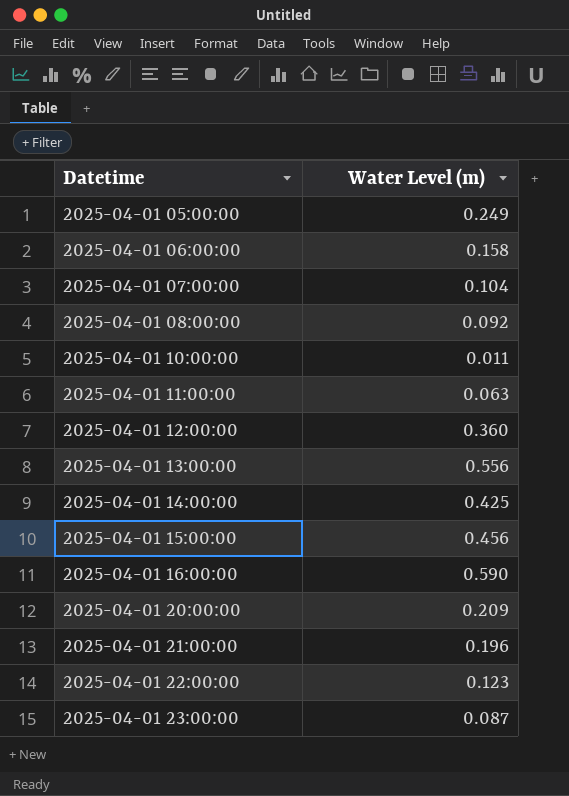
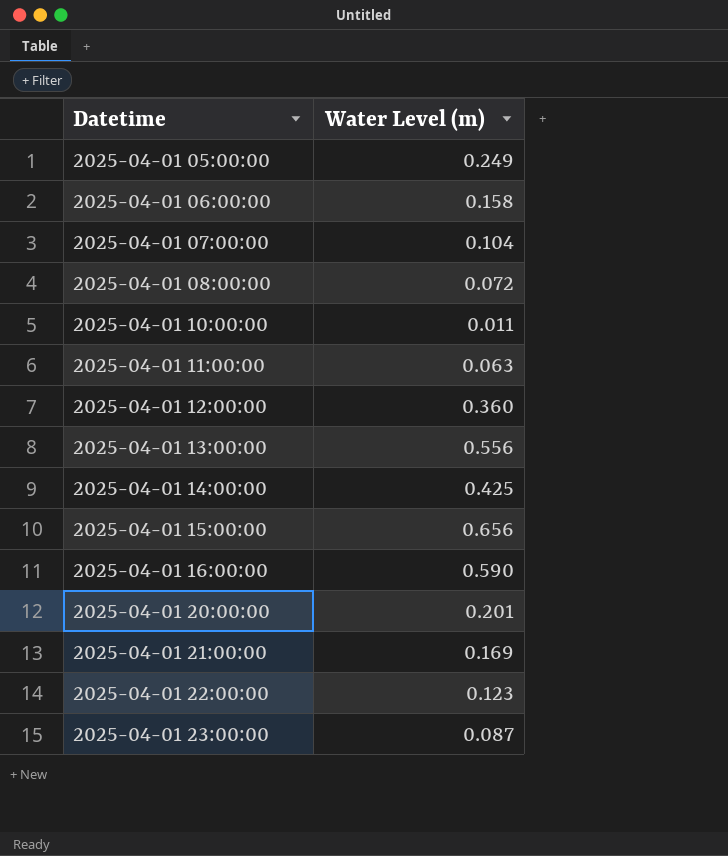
2025-04-01 08:00:00 | Water Level (m): 0.092 -> 0.072
2025-04-01 15:00:00 | Water Level (m): 0.456 -> 0.656
2025-04-01 20:00:00 | Water Level (m): 0.209 -> 0.201
2025-04-01 21:00:00 | Water Level (m): 0.196 -> 0.169

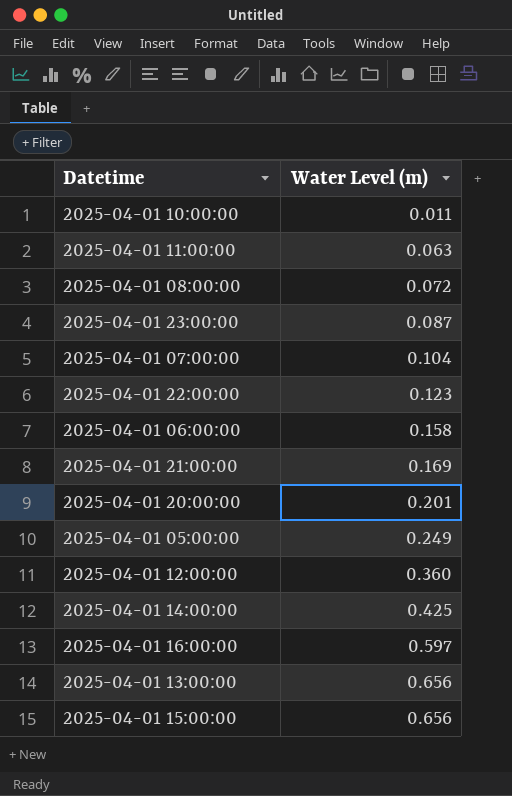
row order: Datetime ascending -> Water Level (m) ascending
2025-04-01 16:00:00 | Water Level (m): 0.590 -> 0.597
2025-04-01 13:00:00 | Water Level (m): 0.556 -> 0.656

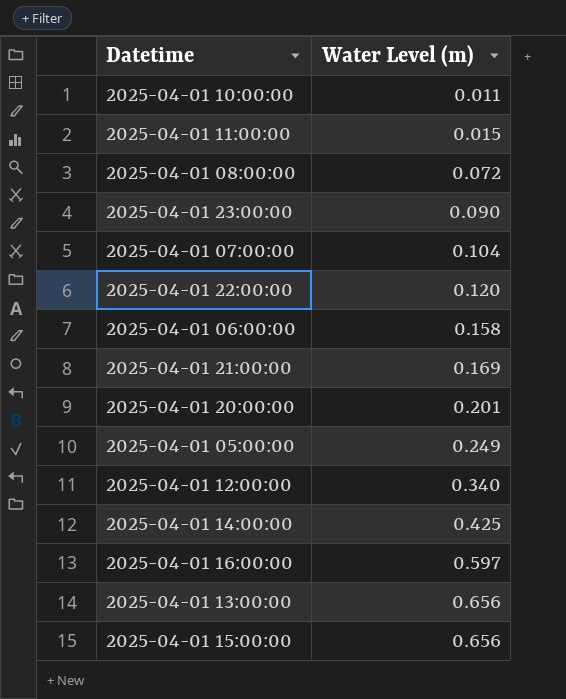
2025-04-01 11:00:00 | Water Level (m): 0.063 -> 0.015
2025-04-01 23:00:00 | Water Level (m): 0.087 -> 0.090
2025-04-01 22:00:00 | Water Level (m): 0.123 -> 0.120
2025-04-01 12:00:00 | Water Level (m): 0.360 -> 0.340

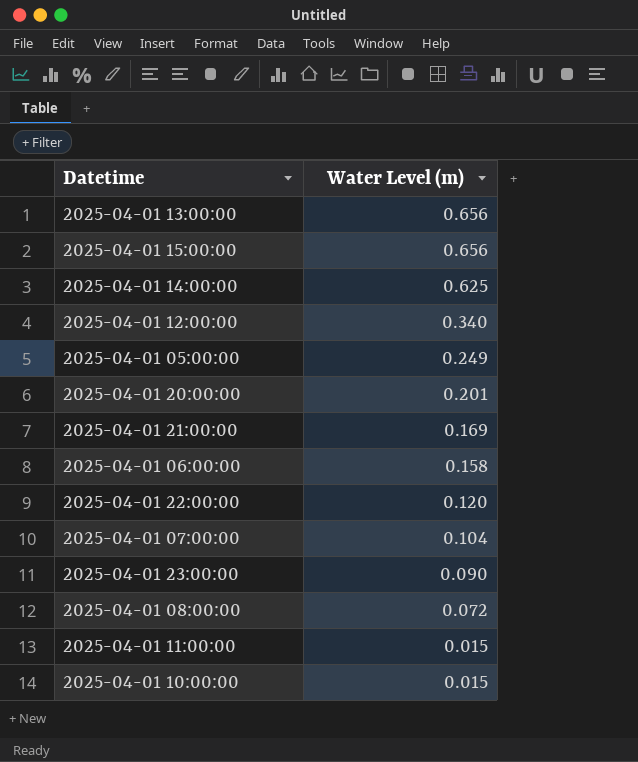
row order: Water Level (m) ascending -> Water Level (m) descending
row 2025-04-01 16:00:00: 0.597 -> none
2025-04-01 14:00:00 | Water Level (m): 0.425 -> 0.625
2025-04-01 10:00:00 | Water Level (m): 0.011 -> 0.015

